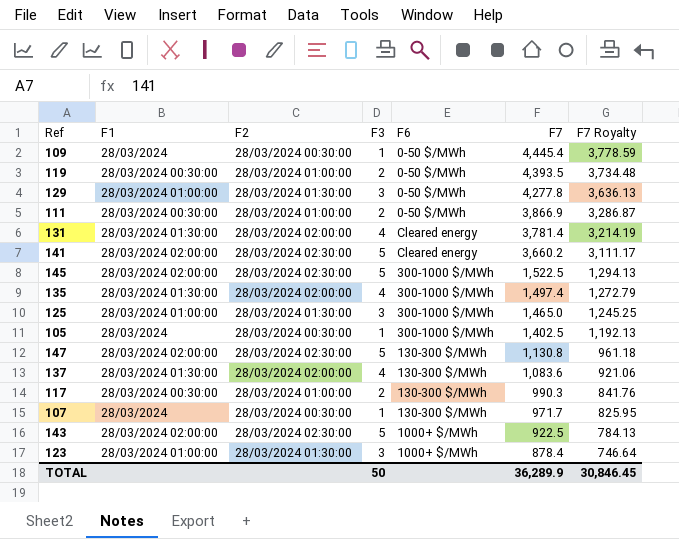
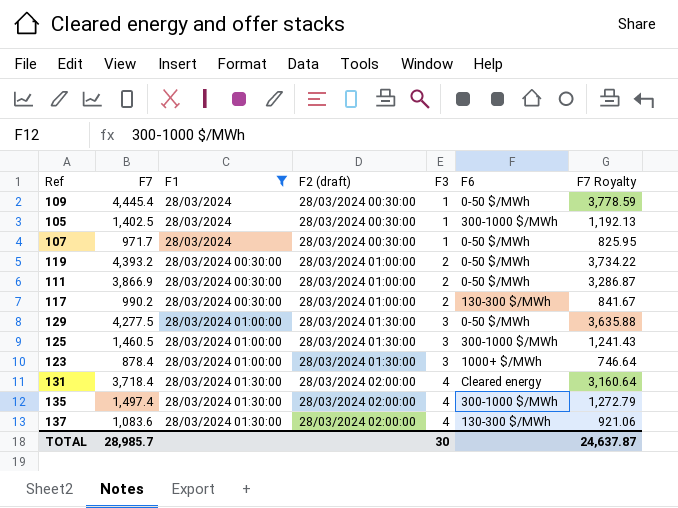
filter: none -> F1 != 28/03/2024 02:00:00
row order: F7 descending -> F1 ascending
column F7 | position: 6 -> 2
column name: F2 -> F2 (draft)
107 | F6: 130-300 $/MWh -> 0-50 $/MWh
119 | F7: 4,393.5 -> 4,393.2
119 | F7 Royalty: 3,734.48 -> 3,734.22
117 | F7: 990.3 -> 990.2
117 | F7 Royalty: 841.76 -> 841.67
129 | F7: 4,277.8 -> 4,277.5
129 | F7 Royalty: 3,636.13 -> 3,635.88
125 | F7: 1,465.0 -> 1,460.5
125 | F7 Royalty: 1,245.25 -> 1,241.43
131 | F7: 3,781.4 -> 3,718.4
131 | F7 Royalty: 3,214.19 -> 3,160.64
TOTAL | F7: 36,289.9 -> 28,985.7
TOTAL | F3: 50 -> 30
TOTAL | F7 Royalty: 30,846.45 -> 24,637.87

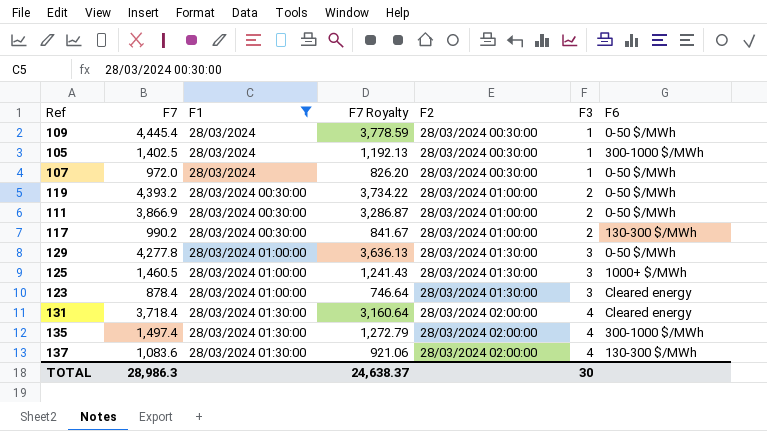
column F7 Royalty | position: 7 -> 4
column name: F2 (draft) -> F2
107 | F7: 971.7 -> 972.0
107 | F7 Royalty: 825.95 -> 826.20
129 | F7: 4,277.5 -> 4,277.8
129 | F7 Royalty: 3,635.88 -> 3,636.13
125 | F6: 300-1000 $/MWh -> 1000+ $/MWh
123 | F6: 1000+ $/MWh -> Cleared energy
TOTAL | F7: 28,985.7 -> 28,986.3
TOTAL | F7 Royalty: 24,637.87 -> 24,638.37

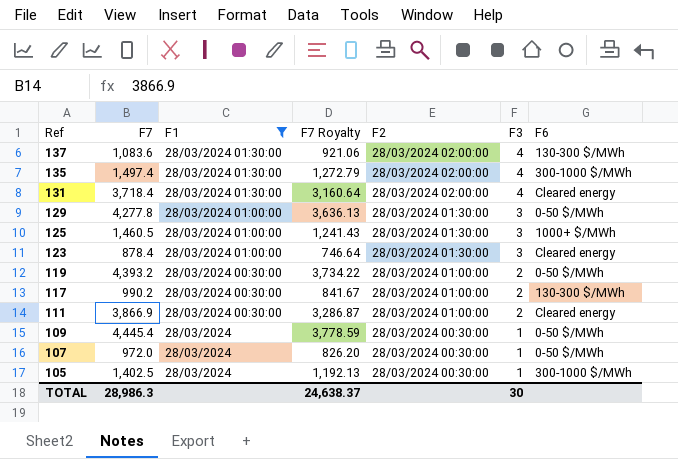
row order: F1 ascending -> Ref descending
111 | F6: 0-50 $/MWh -> Cleared energy

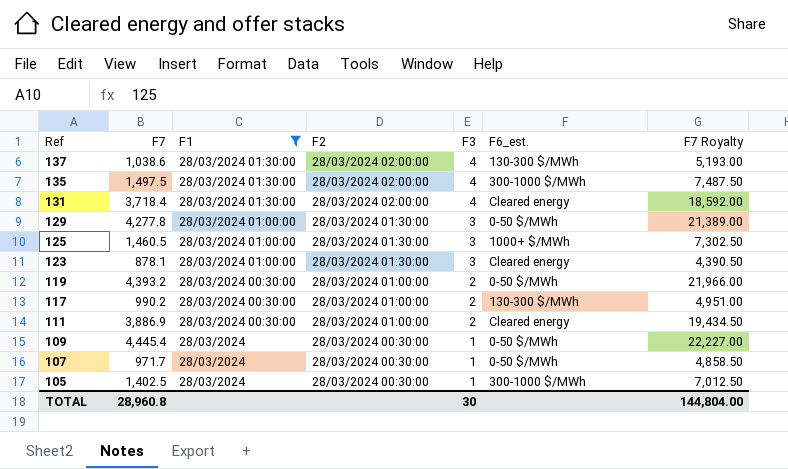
column name: F6 -> F6_est.
column F7 Royalty | formula: [F7] * 0.85 -> [F7] * 5
column F7 Royalty | position: 4 -> 7
137 | F7: 1,083.6 -> 1,038.6
135 | F7: 1,497.4 -> 1,497.5
123 | F7: 878.4 -> 878.1
111 | F7: 3,866.9 -> 3,886.9
107 | F7: 972.0 -> 971.7
TOTAL | F7: 28,986.3 -> 28,960.8
TOTAL | F7 Royalty: 24,638.37 -> 144,804.00

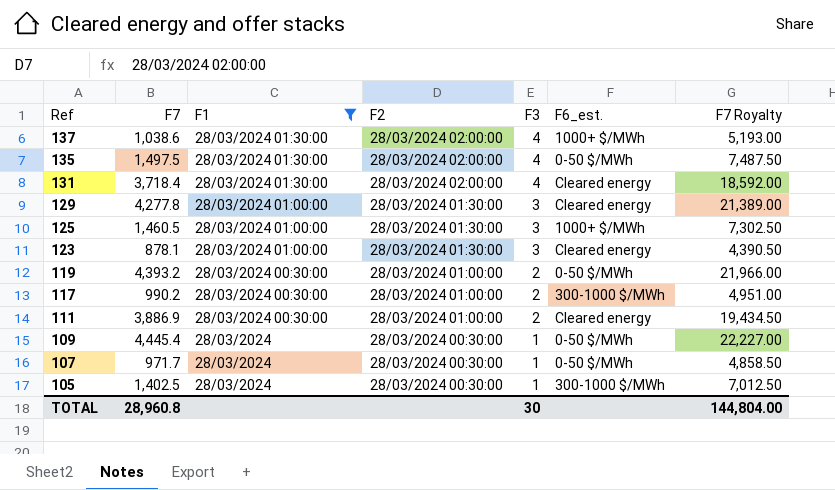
137 | F6_est.: 130-300 $/MWh -> 1000+ $/MWh
135 | F6_est.: 300-1000 $/MWh -> 0-50 $/MWh
129 | F6_est.: 0-50 $/MWh -> Cleared energy
117 | F6_est.: 130-300 $/MWh -> 300-1000 $/MWh

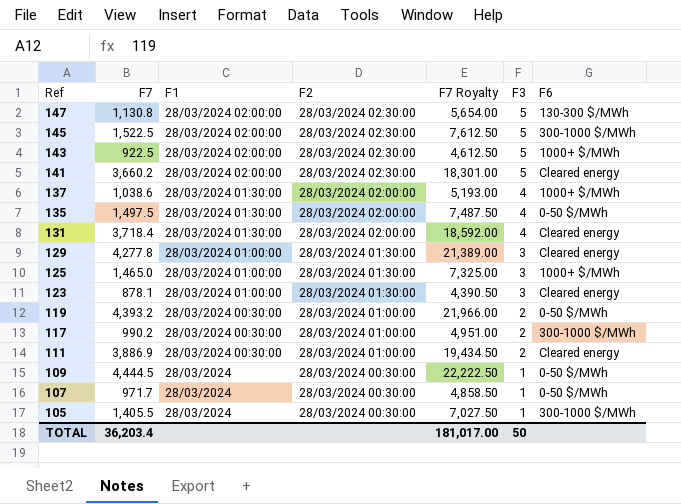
filter: F1 != 28/03/2024 02:00:00 -> none
column F7 Royalty | position: 7 -> 5
column name: F6_est. -> F6
125 | F7: 1,460.5 -> 1,465.0
125 | F7 Royalty: 7,302.50 -> 7,325.00
109 | F7: 4,445.4 -> 4,444.5
109 | F7 Royalty: 22,227.00 -> 22,222.50
105 | F7: 1,402.5 -> 1,405.5
105 | F7 Royalty: 7,012.50 -> 7,027.50
TOTAL | F7: 28,960.8 -> 36,203.4
TOTAL | F7 Royalty: 144,804.00 -> 181,017.00
TOTAL | F3: 30 -> 50

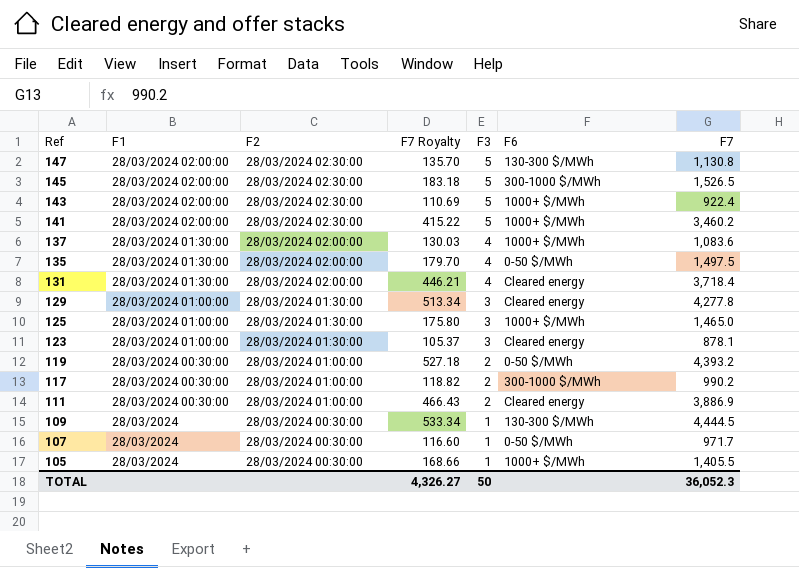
column F7 Royalty | formula: [F7] * 5 -> [F7] * 0.12
column F7 | position: 2 -> 7
145 | F7: 1,522.5 -> 1,526.5
143 | F7: 922.5 -> 922.4
141 | F6: Cleared energy -> 1000+ $/MWh
141 | F7: 3,660.2 -> 3,460.2
137 | F7: 1,038.6 -> 1,083.6
109 | F6: 0-50 $/MWh -> 130-300 $/MWh
105 | F6: 300-1000 $/MWh -> 1000+ $/MWh
TOTAL | F7 Royalty: 181,017.00 -> 4,326.27
TOTAL | F7: 36,203.4 -> 36,052.3

